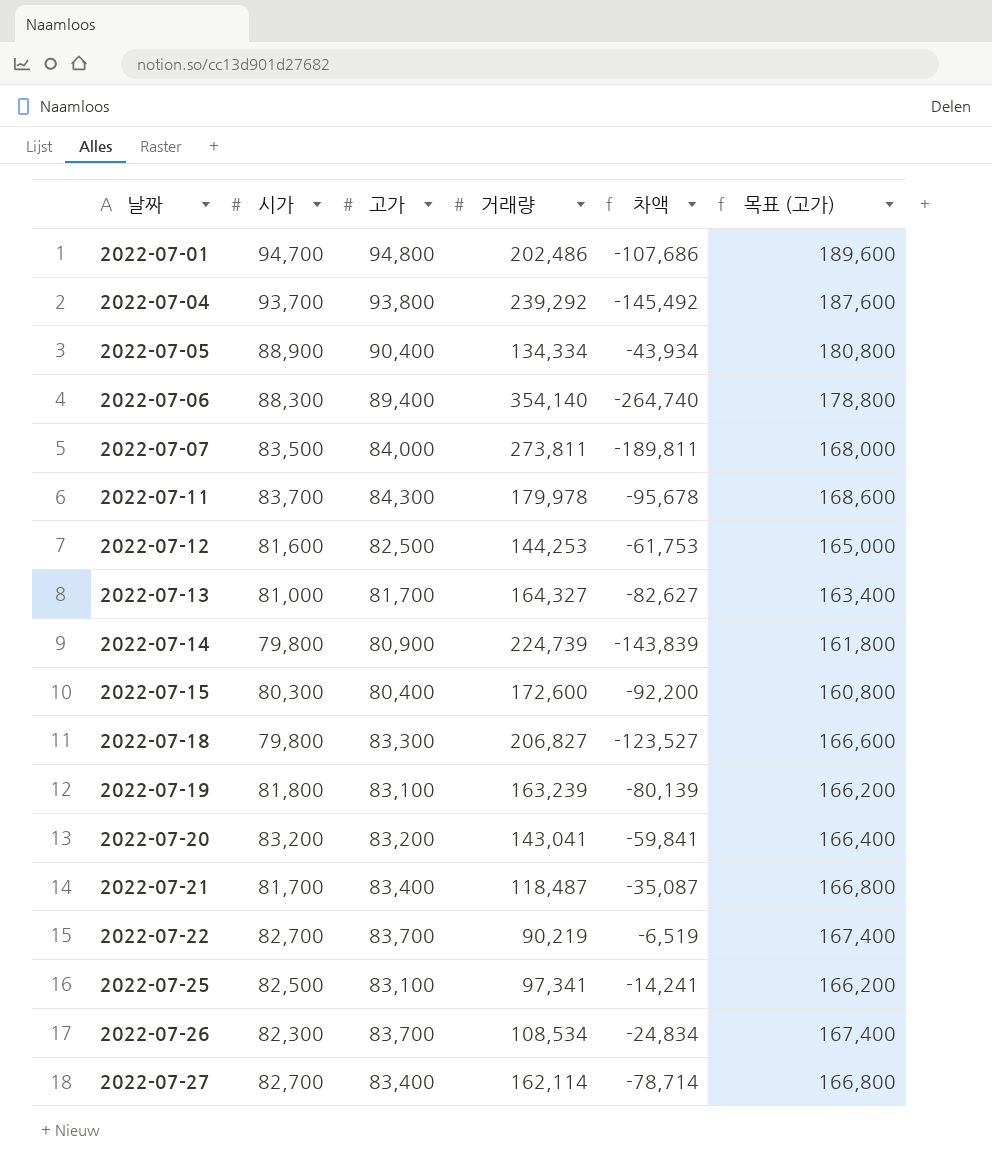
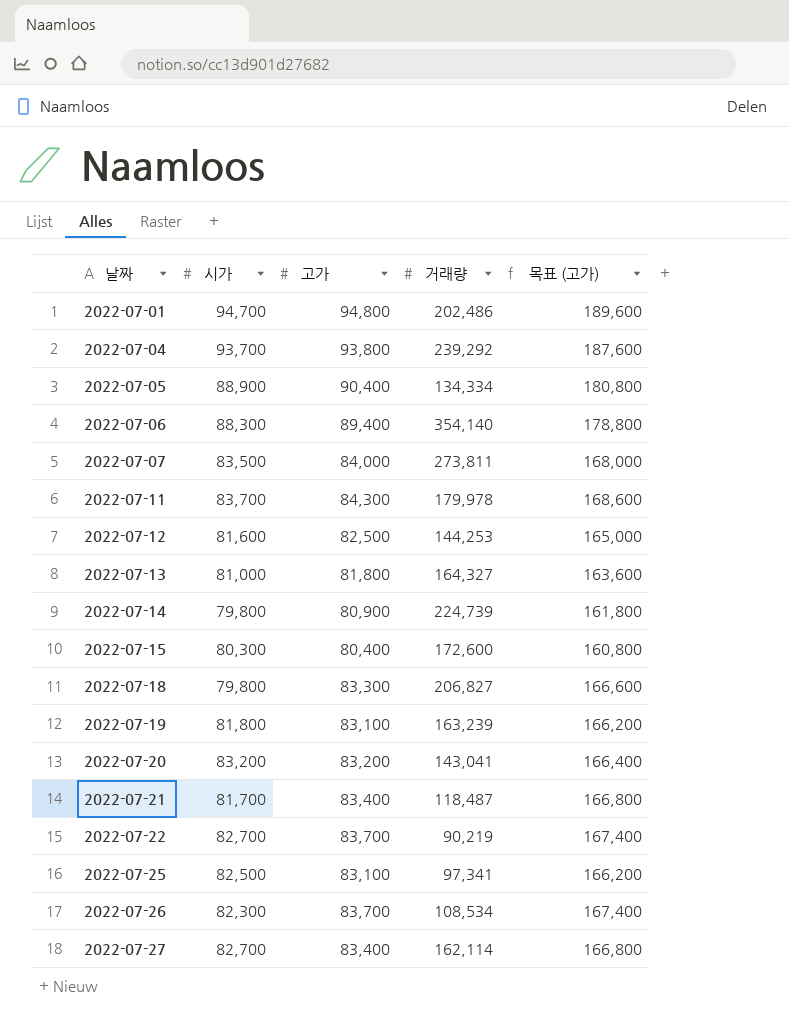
column 차액 | formula: [고가] - [거래량] -> none
2022-07-13 | 고가: 81,700 -> 81,800
2022-07-13 | 목표 (고가): 163,400 -> 163,600

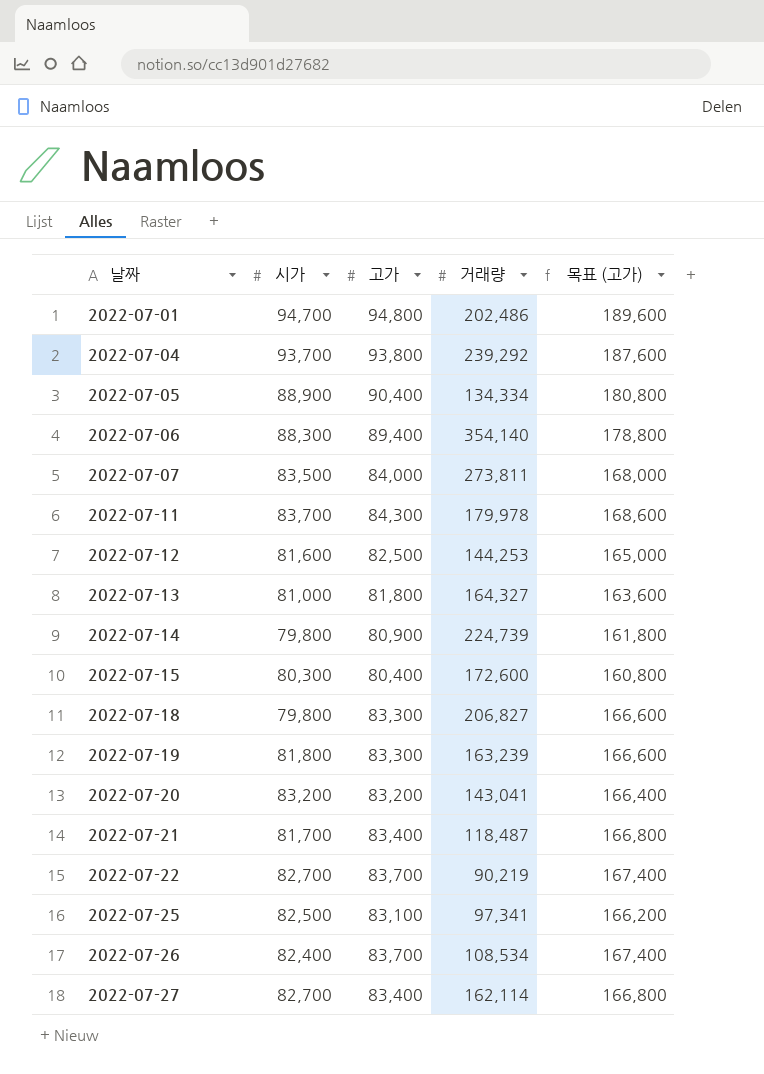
2022-07-19 | 고가: 83,100 -> 83,300
2022-07-19 | 목표 (고가): 166,200 -> 166,600
2022-07-26 | 시가: 82,300 -> 82,400

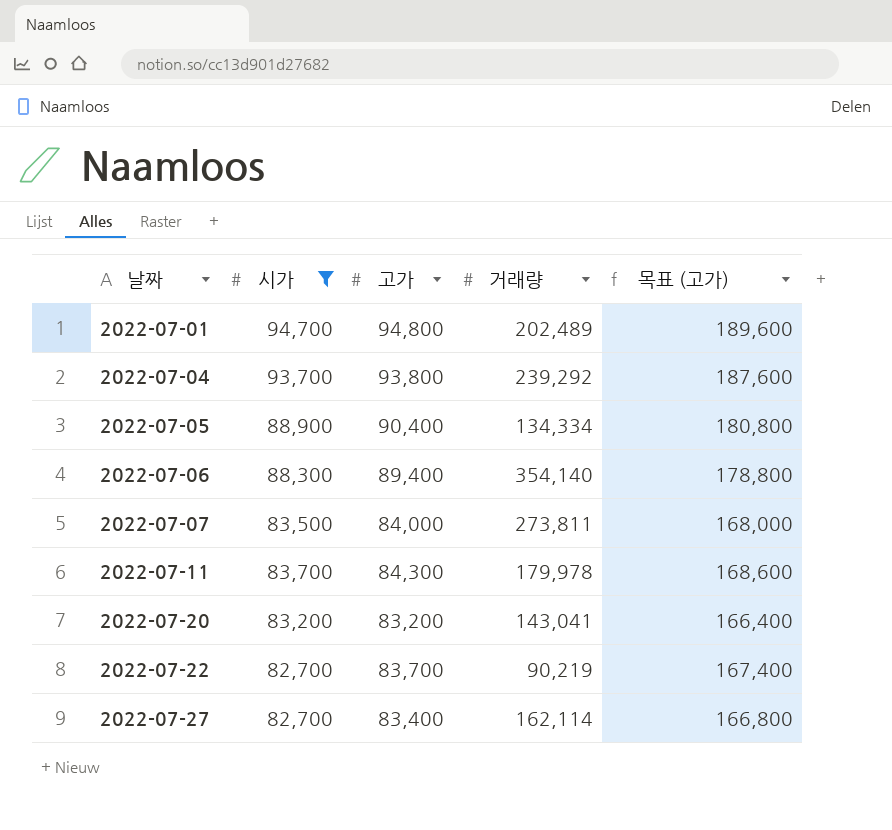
filter: none -> 시가 >= 82,700
2022-07-01 | 거래량: 202,486 -> 202,489

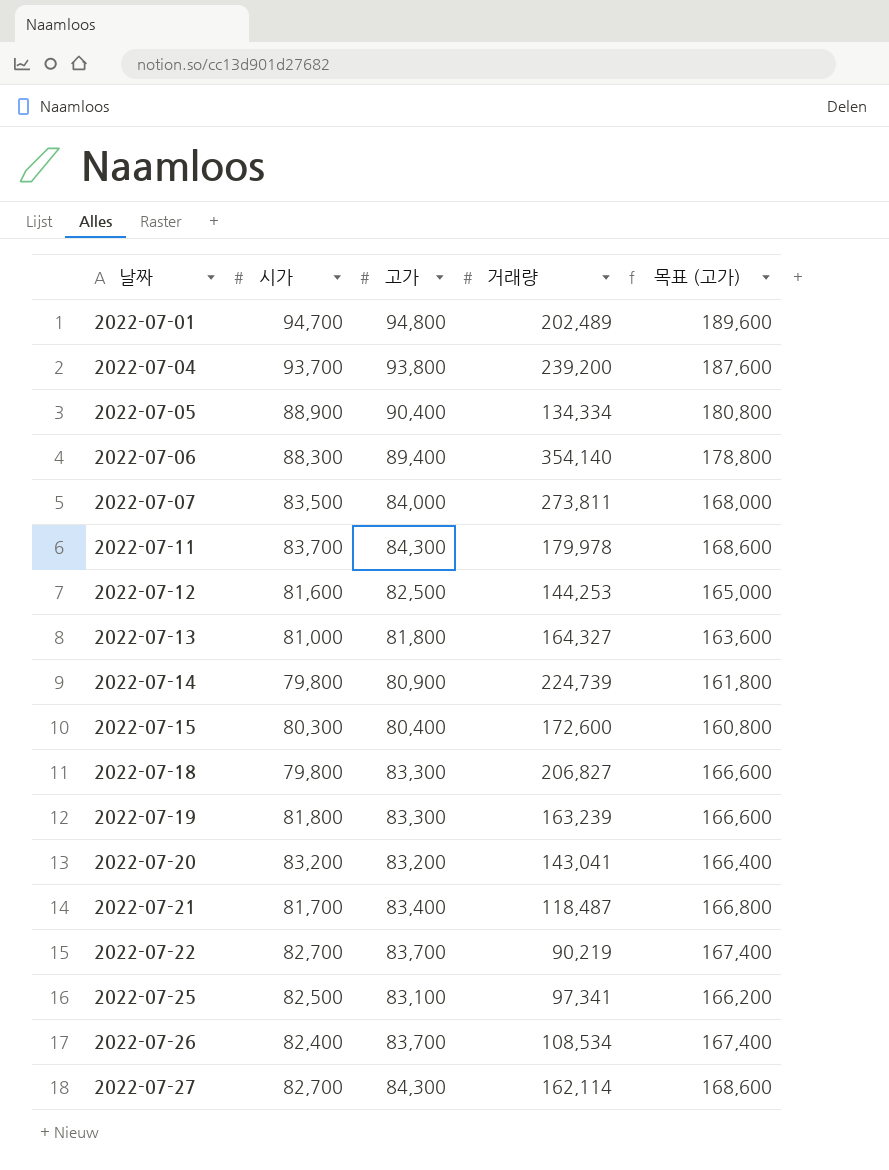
filter: 시가 >= 82,700 -> none
2022-07-04 | 거래량: 239,292 -> 239,200
2022-07-27 | 고가: 83,400 -> 84,300
2022-07-27 | 목표 (고가): 166,800 -> 168,600

